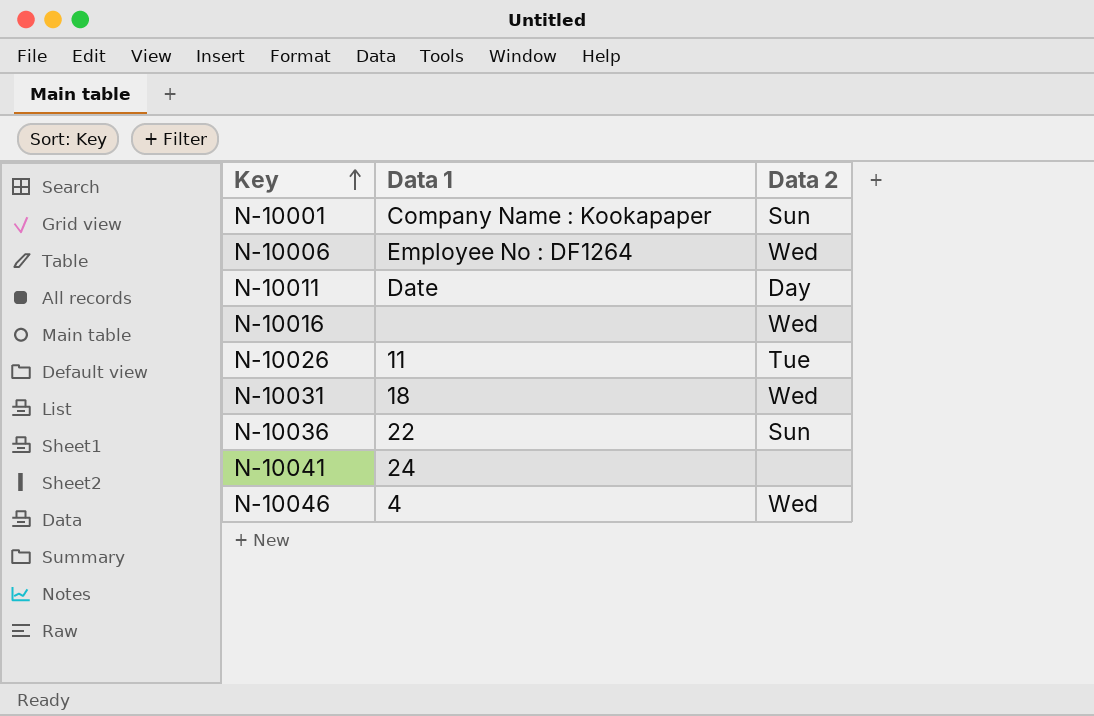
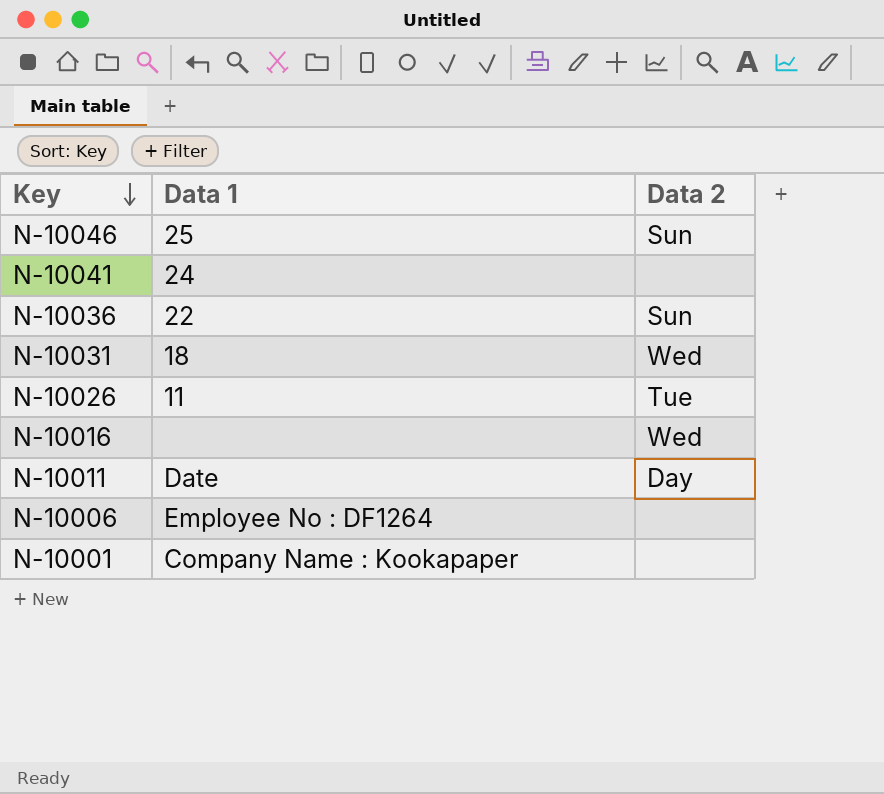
row order: Key ascending -> Key descending
N-10046 | Data 1: 4 -> 25
N-10046 | Data 2: Wed -> Sun
N-10006 | Data 2: Wed -> none
N-10001 | Data 2: Sun -> none

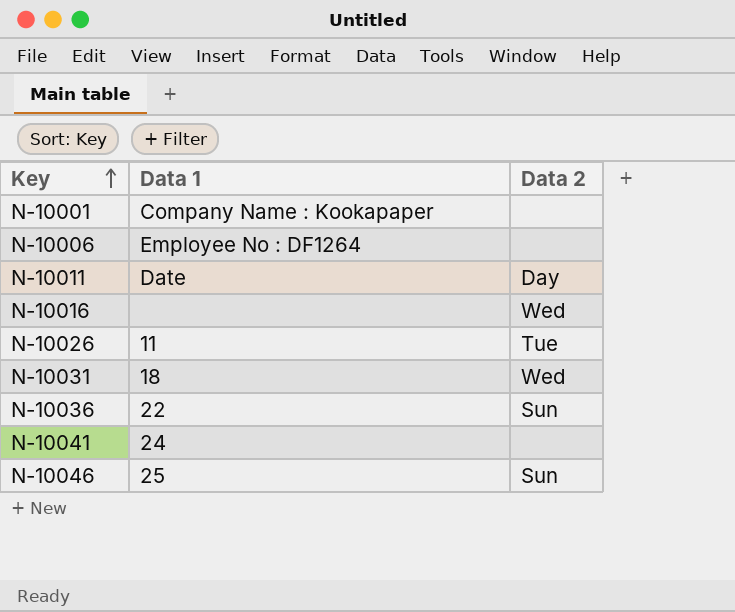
row order: Key descending -> Key ascending

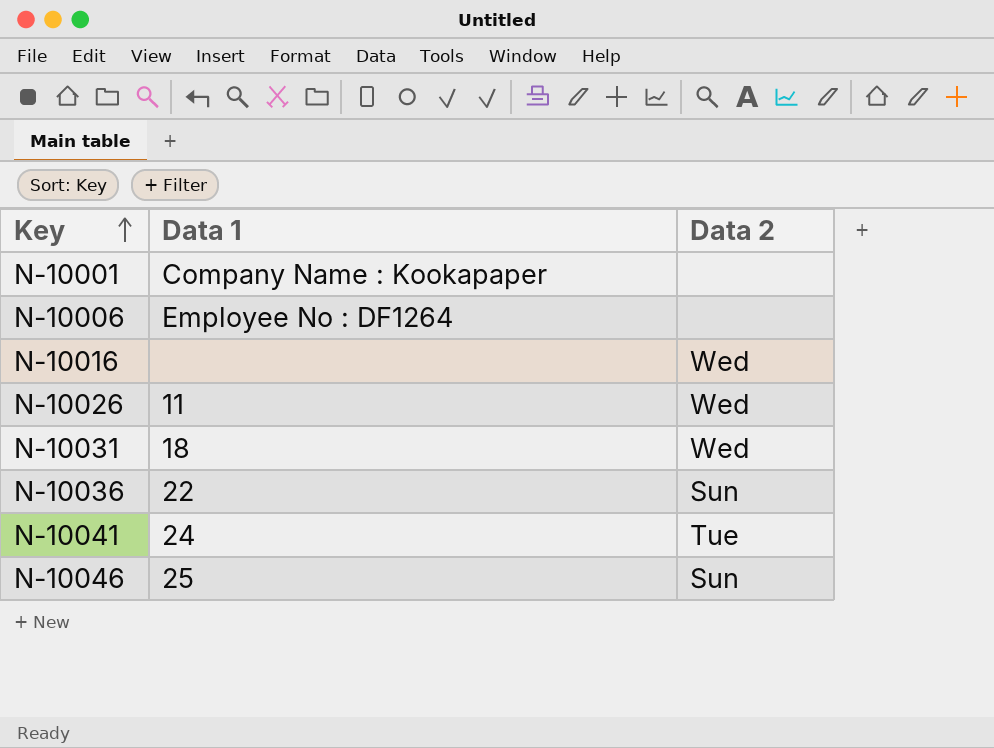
row N-10011: Date | Day -> none
N-10026 | Data 2: Tue -> Wed
N-10041 | Data 2: none -> Tue

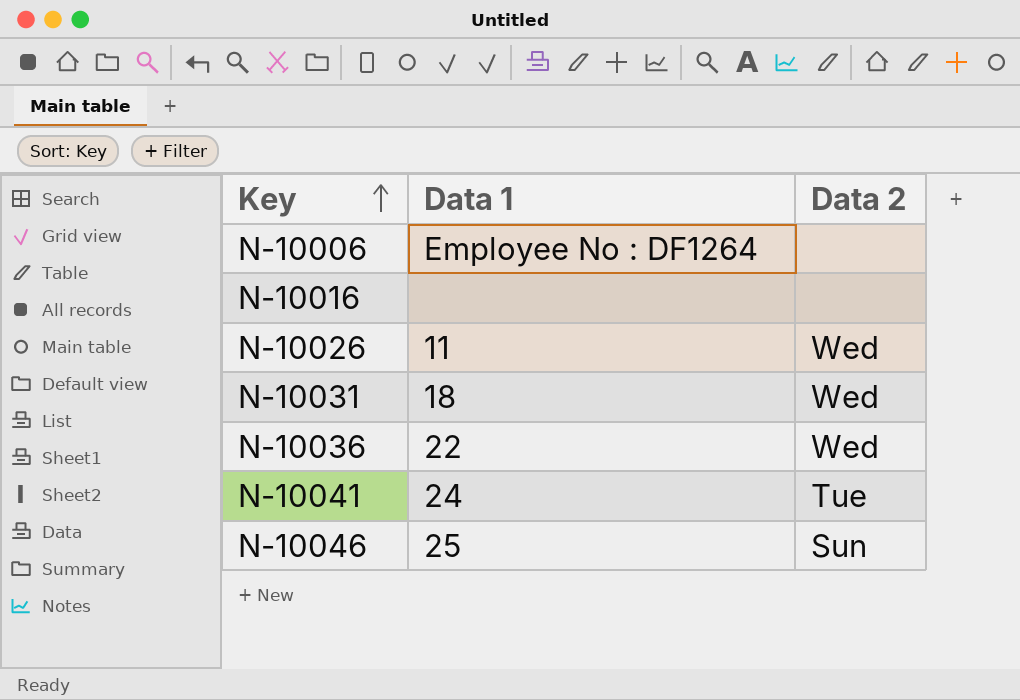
row N-10001: Company Name : Kookapaper | none -> none
N-10016 | Data 2: Wed -> none
N-10036 | Data 2: Sun -> Wed

